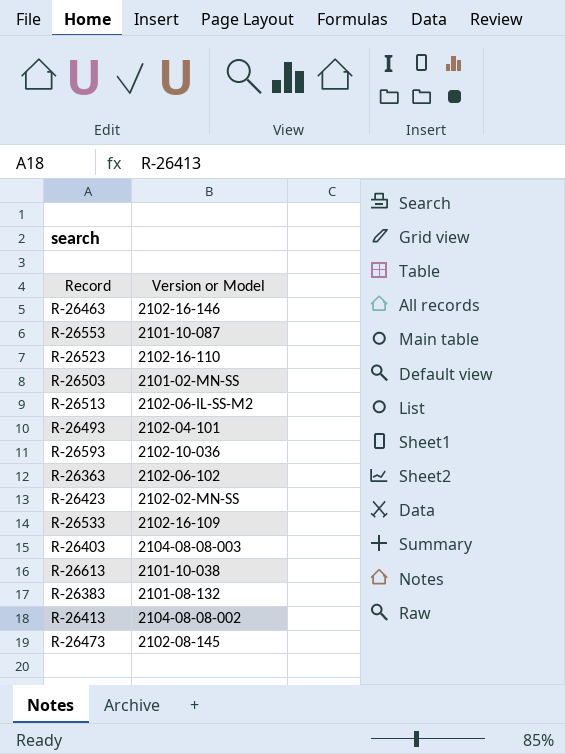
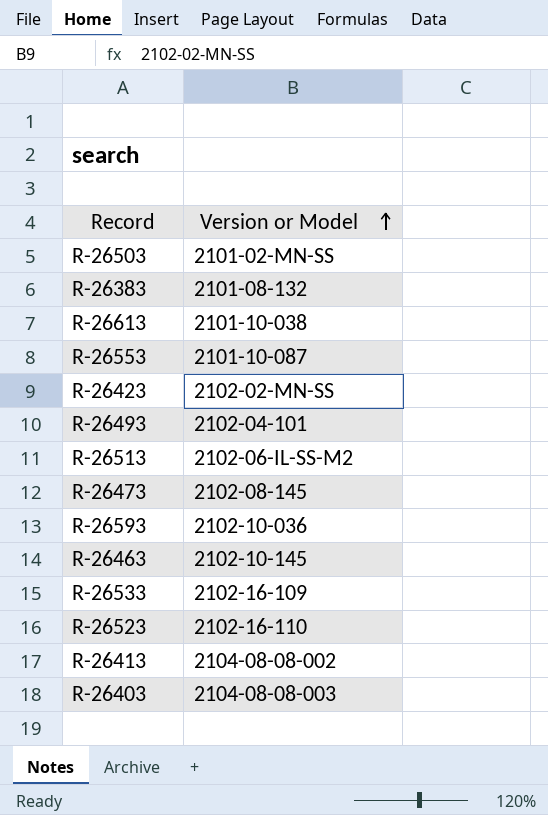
row order: none -> Version or Model ascending
row R-26363: 2102-06-102 -> none
R-26463 | Version or Model: 2102-16-146 -> 2102-10-145

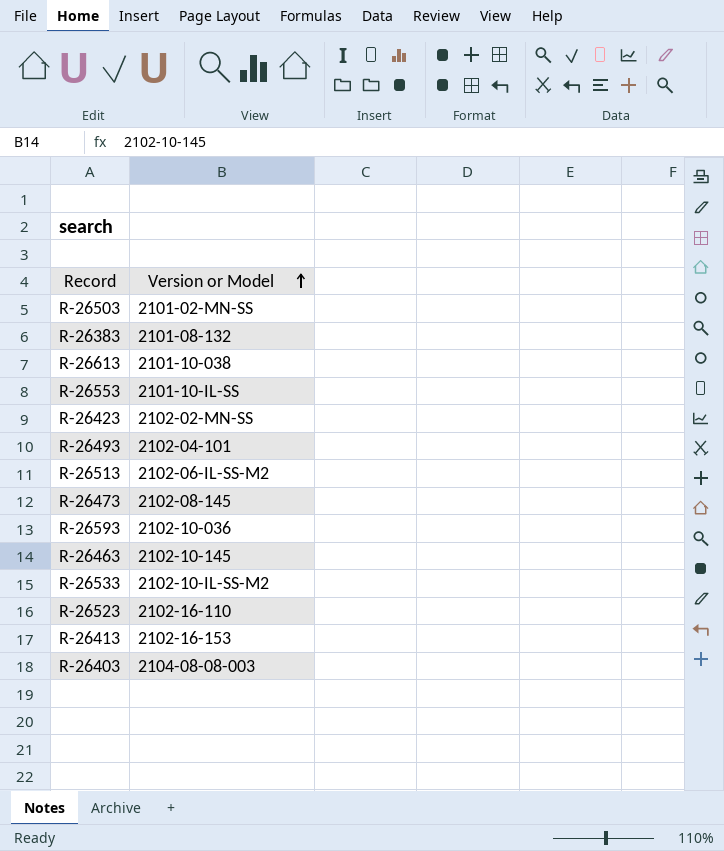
R-26553 | Version or Model: 2101-10-087 -> 2101-10-IL-SS
R-26533 | Version or Model: 2102-16-109 -> 2102-10-IL-SS-M2
R-26413 | Version or Model: 2104-08-08-002 -> 2102-16-153

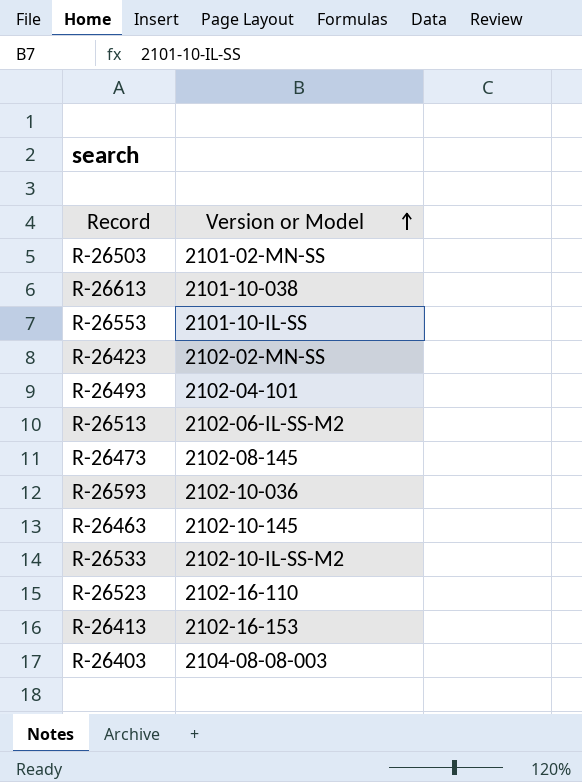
row R-26383: 2101-08-132 -> none

